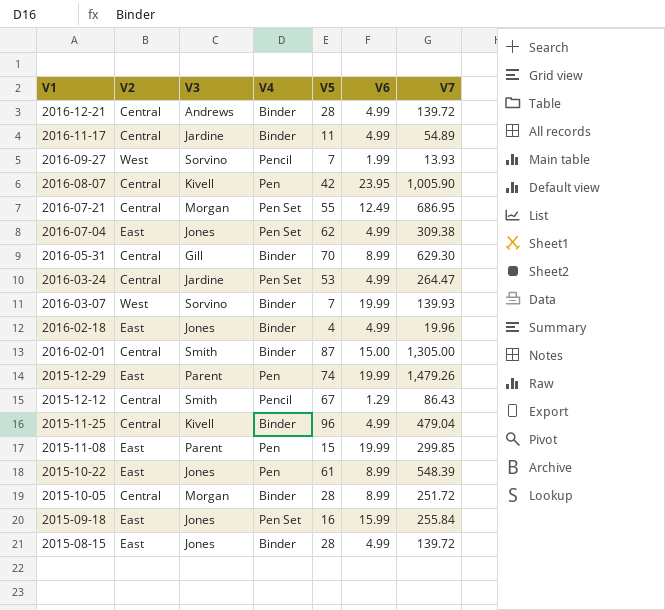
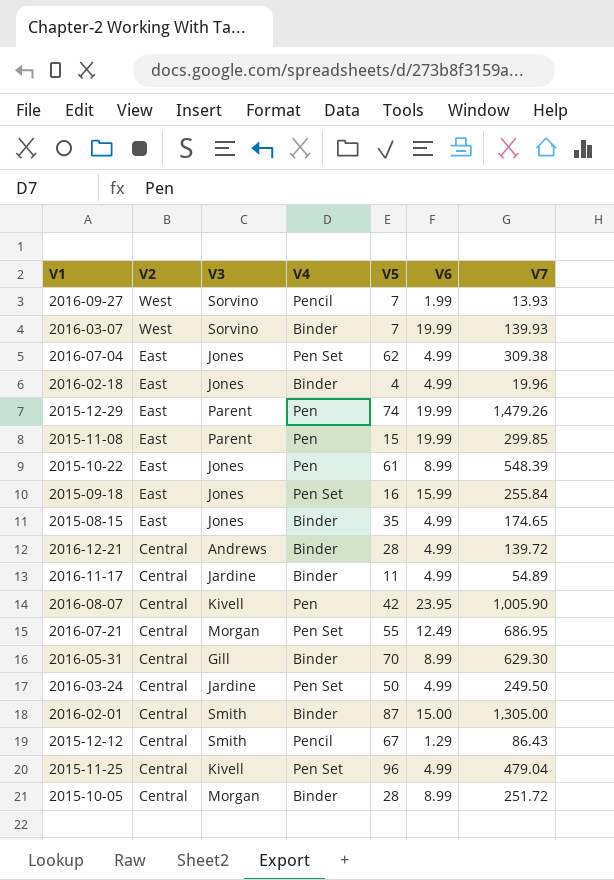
row order: V1 descending -> V2 descending
2015-08-15 | V5: 28 -> 35
2015-08-15 | V7: 139.72 -> 174.65
2016-03-24 | V5: 53 -> 50
2016-03-24 | V7: 264.47 -> 249.50
2015-11-25 | V4: Binder -> Pen Set

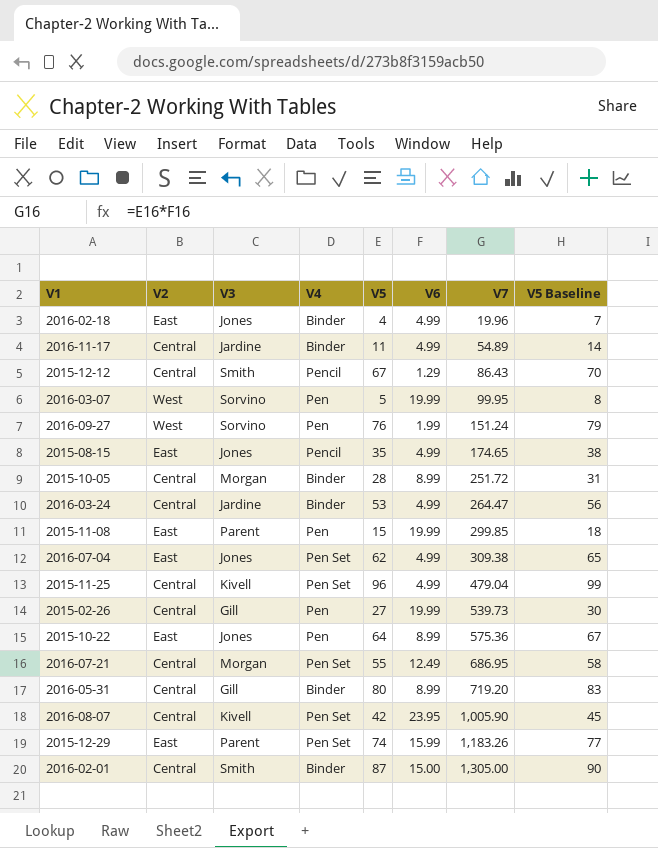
row order: V2 descending -> V7 ascending
column V5 Baseline | formula: none -> [V5] + 3
row 2015-09-18: East | Jones | Pen Set | 16 | 15.99 | 255.84 -> none
row 2016-12-21: Central | Andrews | Binder | 28 | 4.99 | 139.72 -> none
2016-03-07 | V4: Binder -> Pen
2016-03-07 | V5: 7 -> 5
2016-03-07 | V7: 139.93 -> 99.95
2016-09-27 | V4: Pencil -> Pen
2016-09-27 | V5: 7 -> 76
2016-09-27 | V7: 13.93 -> 151.24
2015-08-15 | V4: Binder -> Pencil
2016-03-24 | V4: Pen Set -> Binder
2016-03-24 | V5: 50 -> 53
2016-03-24 | V7: 249.50 -> 264.47
row 2015-02-26: none -> Central | Gill | Pen | 27 | 19.99 | 539.73 | 30
2015-10-22 | V5: 61 -> 64
2015-10-22 | V7: 548.39 -> 575.36
2016-05-31 | V5: 70 -> 80
2016-05-31 | V7: 629.30 -> 719.20
2016-08-07 | V4: Pen -> Pen Set
2015-12-29 | V4: Pen -> Pen Set
2015-12-29 | V6: 19.99 -> 15.99
2015-12-29 | V7: 1,479.26 -> 1,183.26

